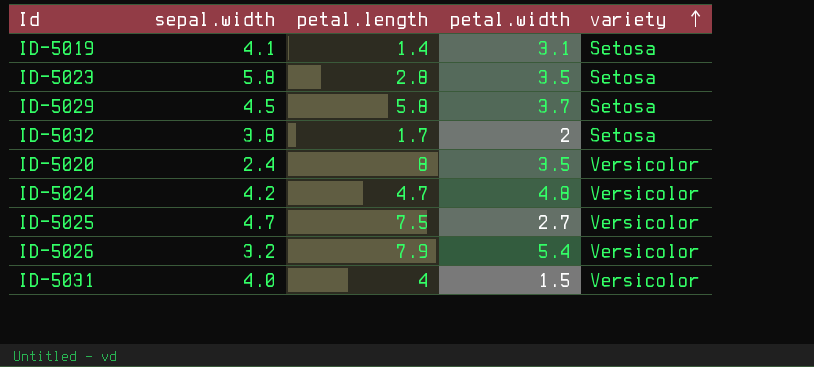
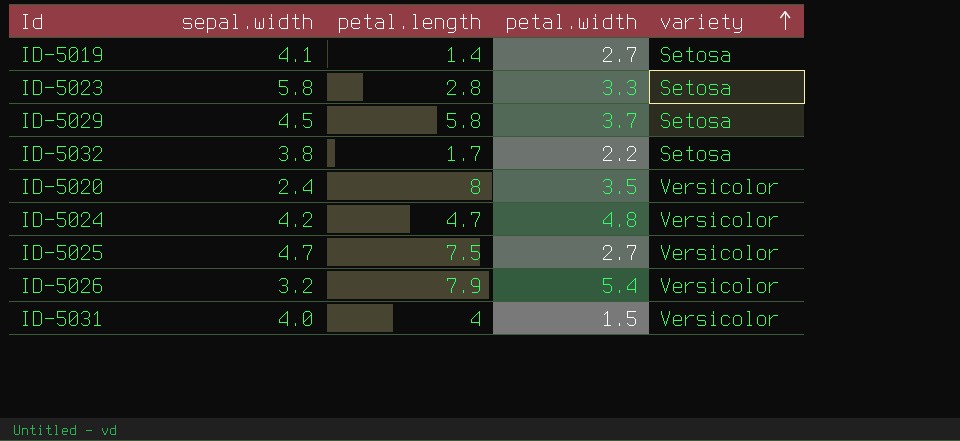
ID-5019 | petal.width: 3.1 -> 2.7
ID-5023 | petal.width: 3.5 -> 3.3
ID-5032 | petal.width: 2 -> 2.2

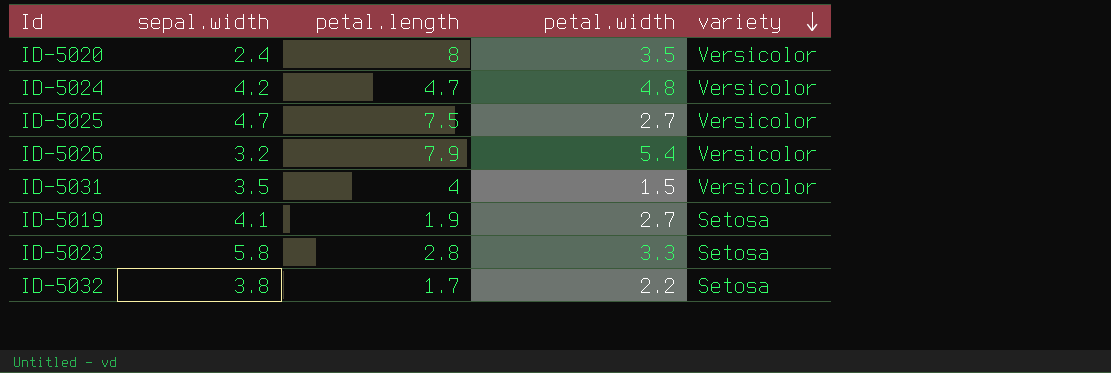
row order: variety ascending -> variety descending
row ID-5029: 4.5 | 5.8 | 3.7 | Setosa -> none
ID-5031 | sepal.width: 4.0 -> 3.5
ID-5019 | petal.length: 1.4 -> 1.9

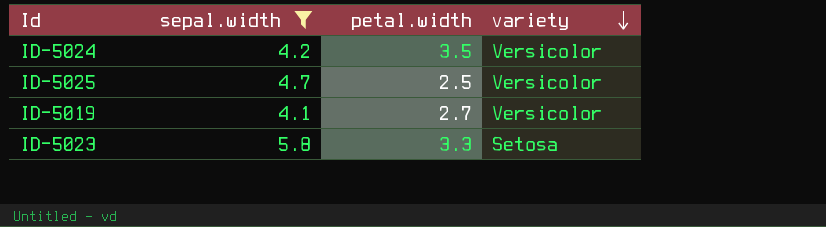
filter: none -> sepal.width >= 4.1
column petal.length | position: 3 -> none
ID-5024 | petal.width: 4.8 -> 3.5
ID-5025 | petal.width: 2.7 -> 2.5
ID-5019 | variety: Setosa -> Versicolor

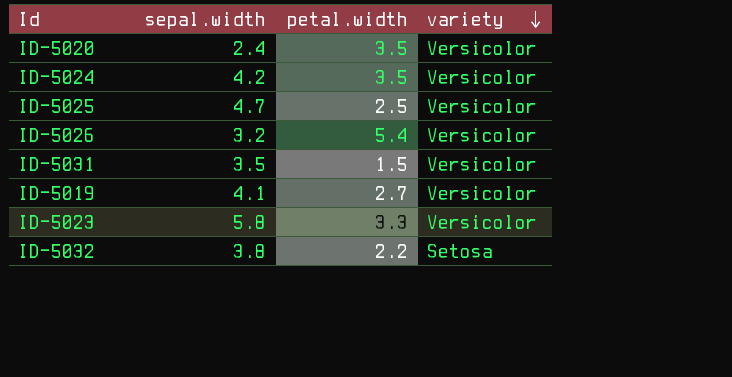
filter: sepal.width >= 4.1 -> none
ID-5023 | variety: Setosa -> Versicolor

